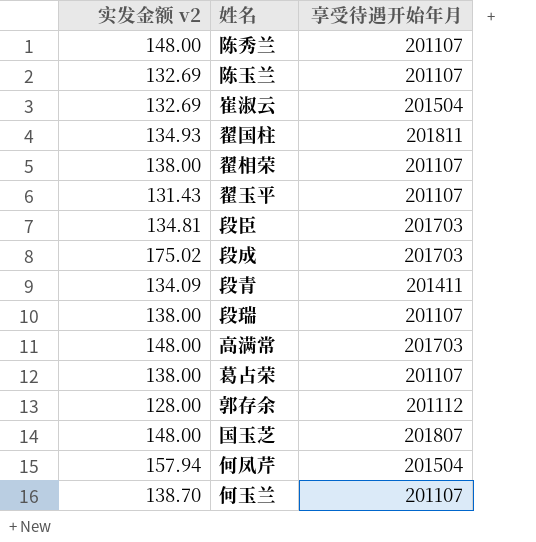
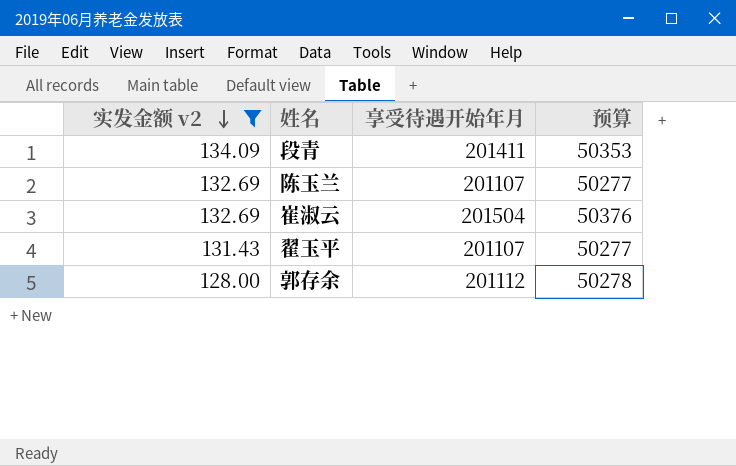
filter: none -> 实发金额 v2 <= 134.09
row order: none -> 实发金额 v2 descending
column 预算 | formula: none -> [享受待遇开始年月] * 0.25

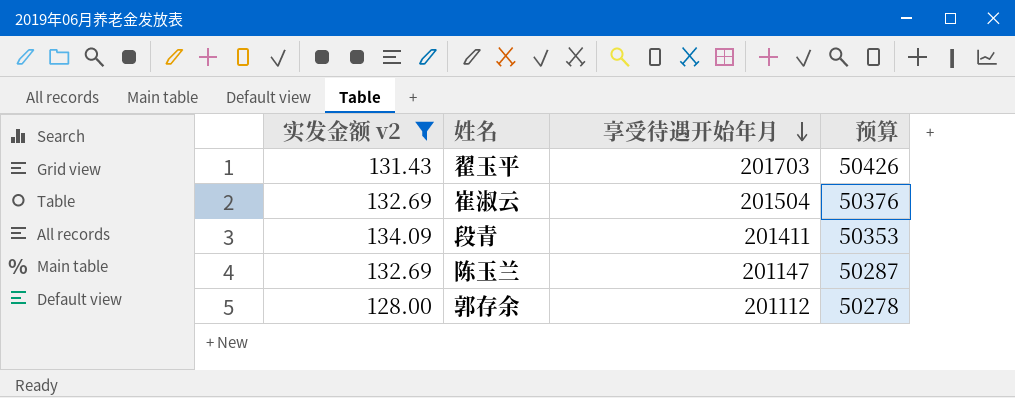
row order: 实发金额 v2 descending -> 享受待遇开始年月 descending
翟玉平 | 享受待遇开始年月: 201107 -> 201703
翟玉平 | 预算: 50277 -> 50426
陈玉兰 | 享受待遇开始年月: 201107 -> 201147
陈玉兰 | 预算: 50277 -> 50287

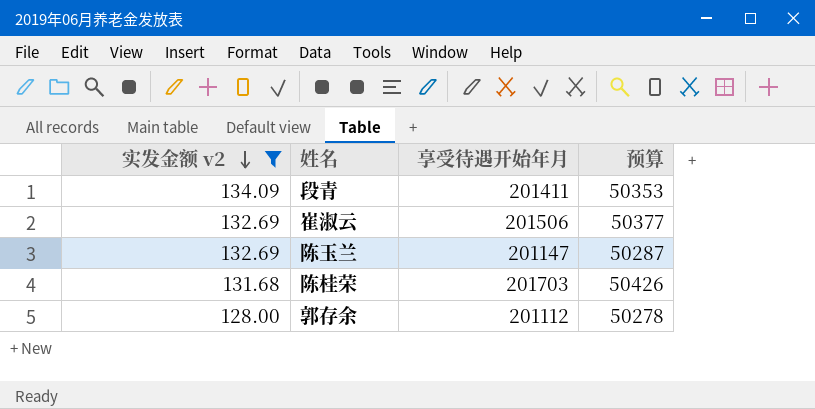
row order: 享受待遇开始年月 descending -> 实发金额 v2 descending
row 翟玉平: 131.43 | 201703 | 50426 -> none
崔淑云 | 享受待遇开始年月: 201504 -> 201506
崔淑云 | 预算: 50376 -> 50377
row 陈桂荣: none -> 131.68 | 201703 | 50426

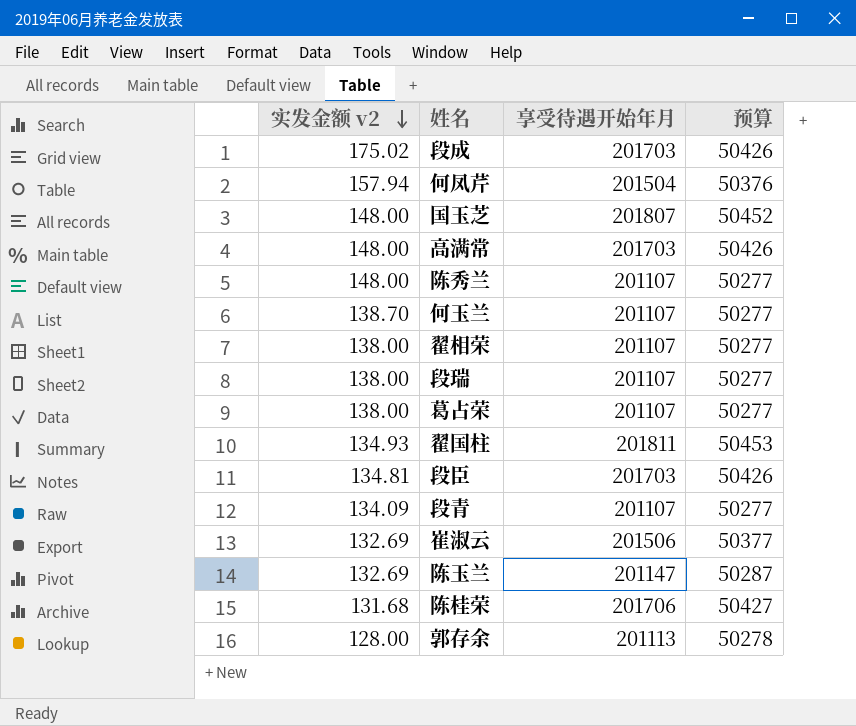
filter: 实发金额 v2 <= 134.09 -> none
段青 | 享受待遇开始年月: 201411 -> 201107
段青 | 预算: 50353 -> 50277
陈桂荣 | 享受待遇开始年月: 201703 -> 201706
陈桂荣 | 预算: 50426 -> 50427
郭存余 | 享受待遇开始年月: 201112 -> 201113

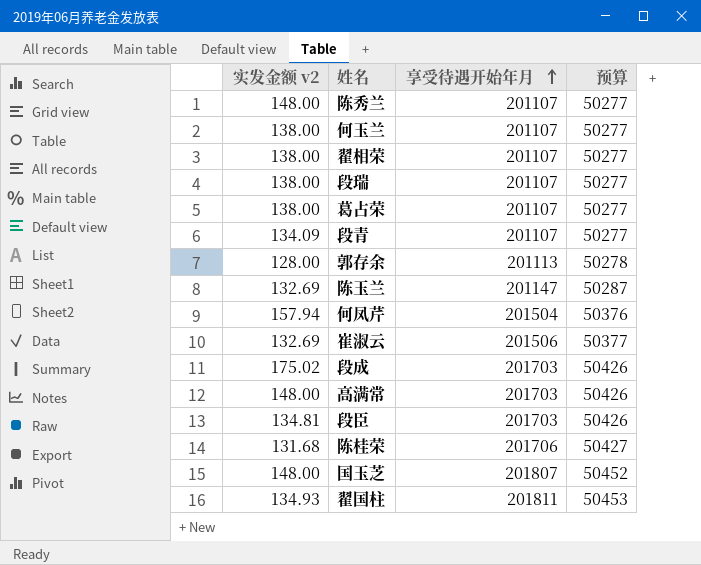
row order: 实发金额 v2 descending -> 享受待遇开始年月 ascending
何玉兰 | 实发金额 v2: 138.70 -> 138.00

